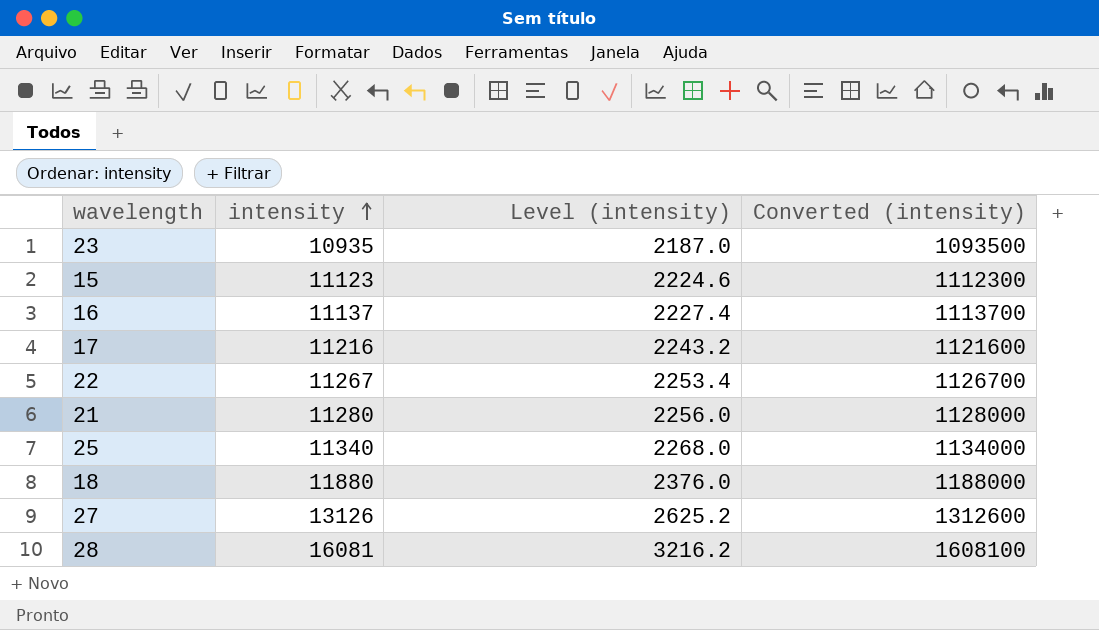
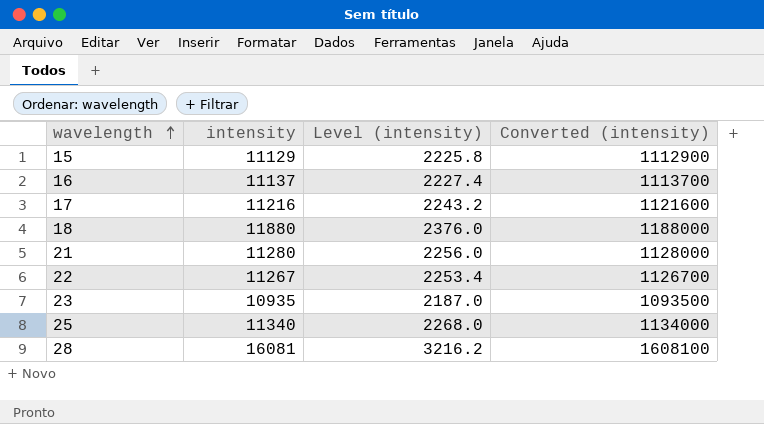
row order: intensity ascending -> wavelength ascending
row 27: 13126 | 2625.2 | 1312600 -> none
15 | intensity: 11123 -> 11129
15 | Level (intensity): 2224.6 -> 2225.8
15 | Converted (intensity): 1112300 -> 1112900

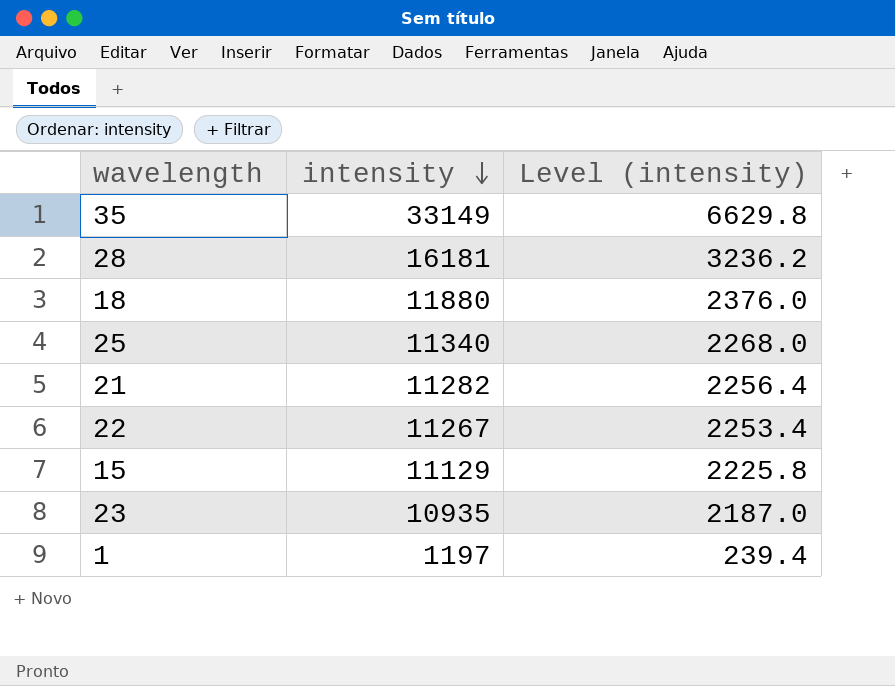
row order: wavelength ascending -> intensity descending
column Converted (intensity) | formula: [intensity] * 100 -> none
row 16: 11137 | 2227.4 | 1113700 -> none
row 17: 11216 | 2243.2 | 1121600 -> none
row 35: none -> 33149 | 6629.8
28 | intensity: 16081 -> 16181
28 | Level (intensity): 3216.2 -> 3236.2
21 | intensity: 11280 -> 11282
21 | Level (intensity): 2256.0 -> 2256.4
row 1: none -> 1197 | 239.4

